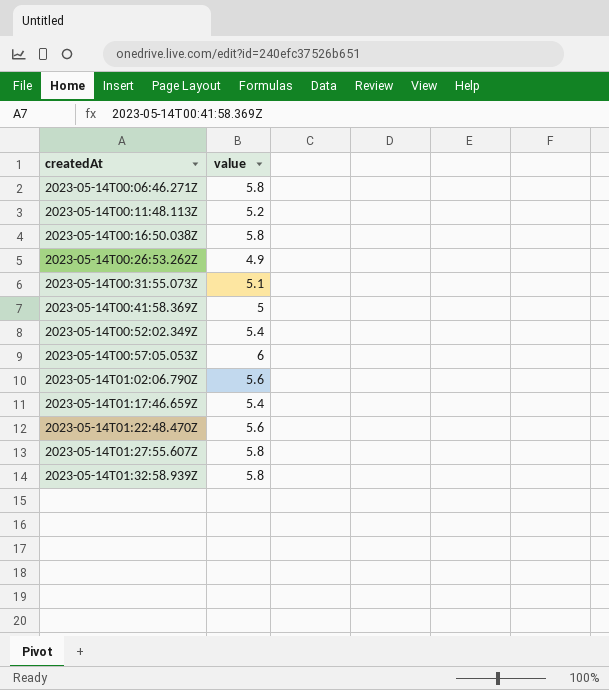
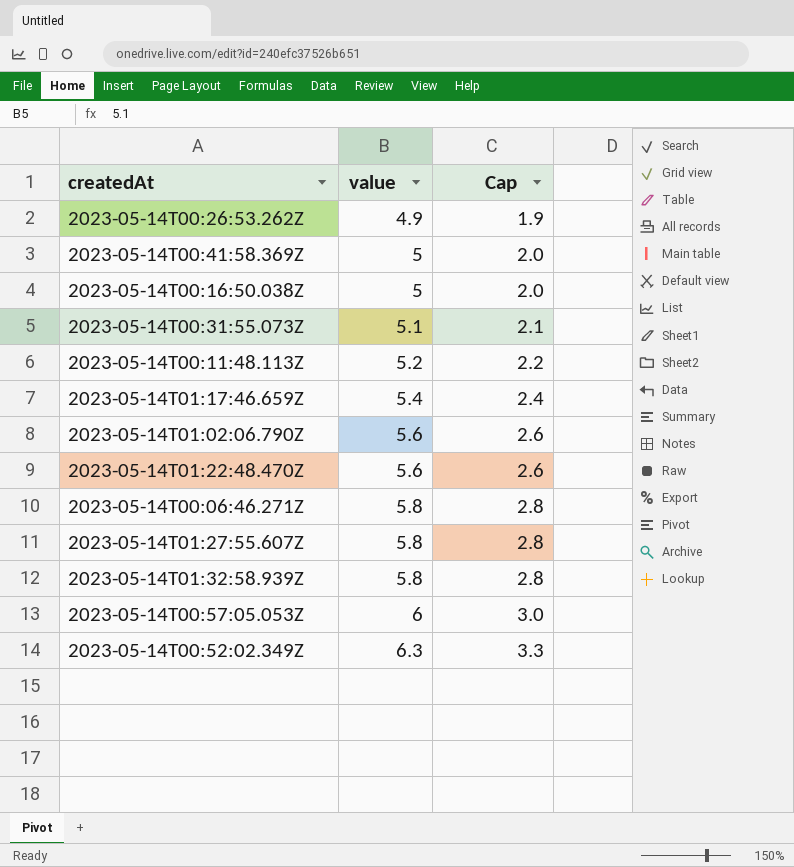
row order: createdAt ascending -> value ascending
column Cap | formula: none -> [value] - 3
2023-05-14T00:16:50.038Z | value: 5.8 -> 5
2023-05-14T00:52:02.349Z | value: 5.4 -> 6.3

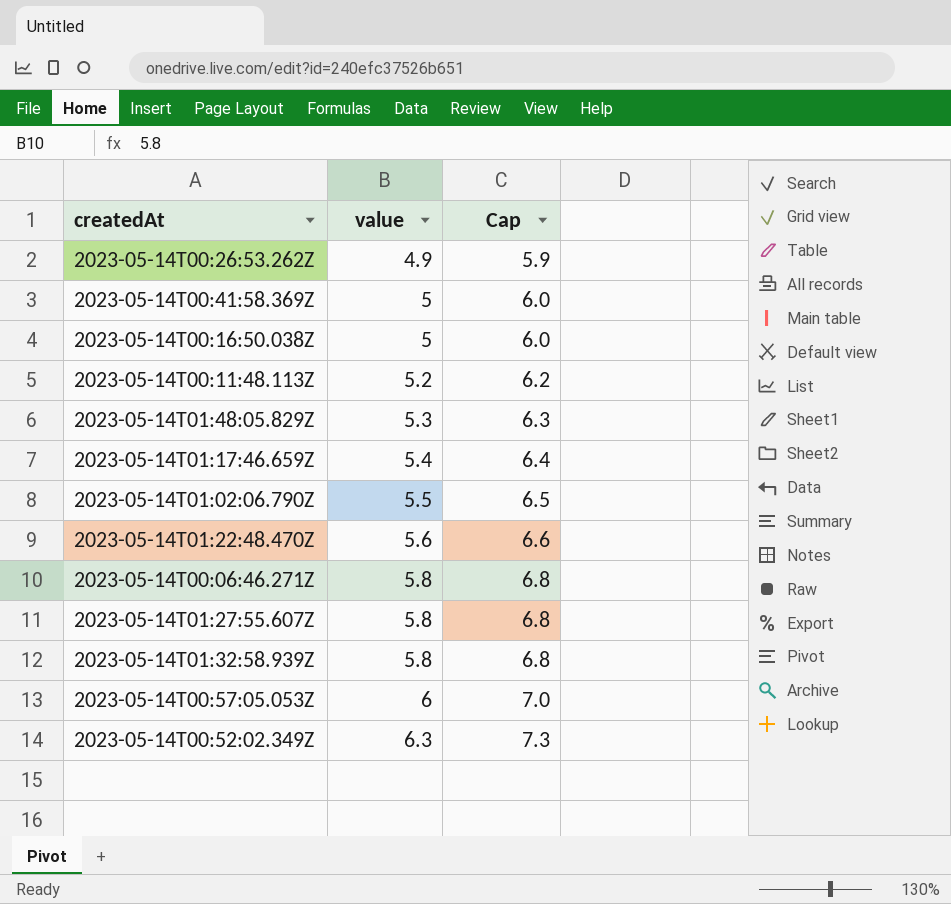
column Cap | formula: [value] - 3 -> [value] + 1
row 2023-05-14T00:31:55.073Z: 5.1 | 2.1 -> none
row 2023-05-14T01:48:05.829Z: none -> 5.3 | 6.3
2023-05-14T01:02:06.790Z | value: 5.6 -> 5.5

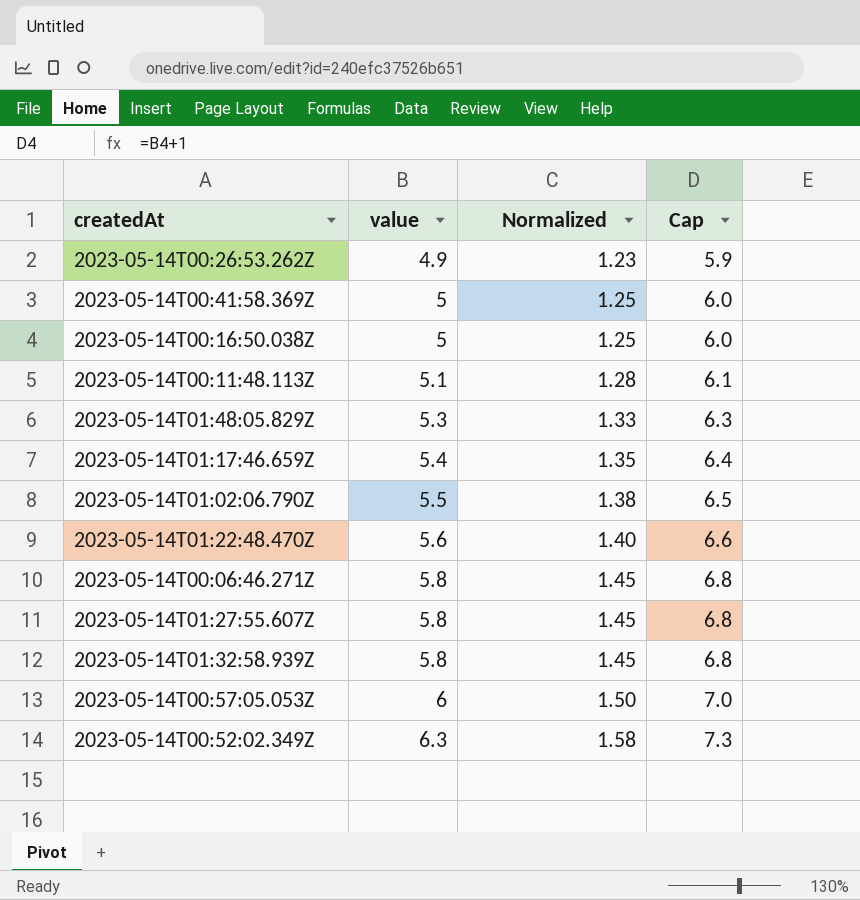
column Normalized | formula: none -> [value] * 0.25
2023-05-14T00:11:48.113Z | value: 5.2 -> 5.1
2023-05-14T00:11:48.113Z | Cap: 6.2 -> 6.1

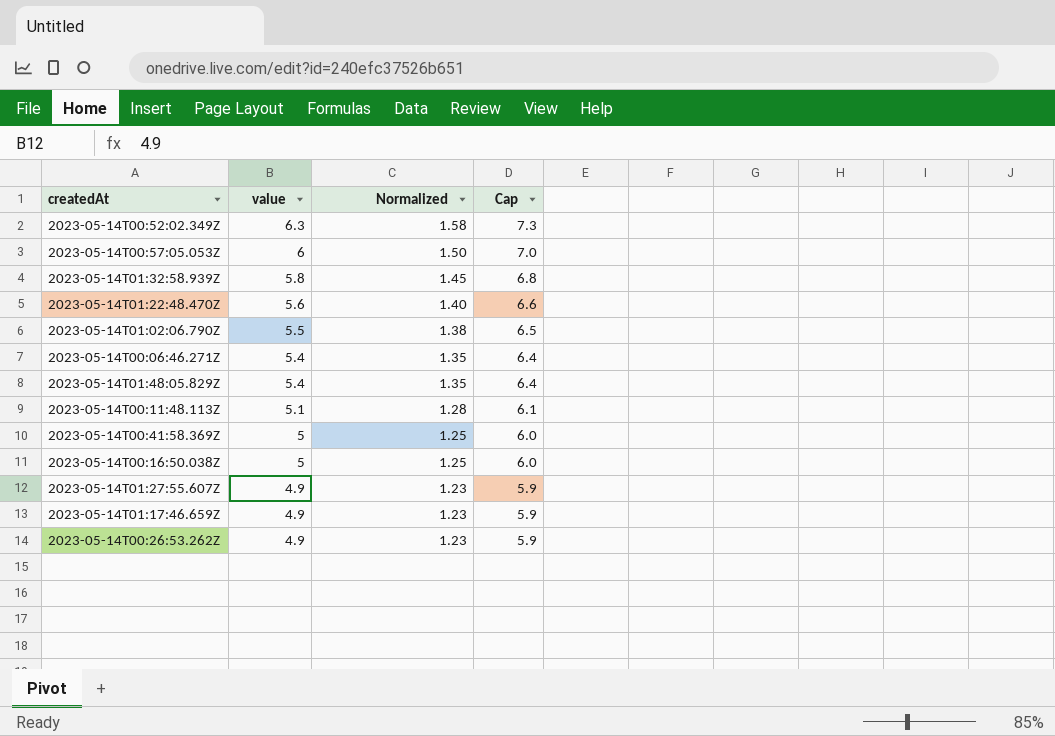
row order: value ascending -> value descending
2023-05-14T00:06:46.271Z | value: 5.8 -> 5.4
2023-05-14T00:06:46.271Z | Normalized: 1.45 -> 1.35
2023-05-14T00:06:46.271Z | Cap: 6.8 -> 6.4
2023-05-14T01:48:05.829Z | value: 5.3 -> 5.4
2023-05-14T01:48:05.829Z | Normalized: 1.33 -> 1.35
2023-05-14T01:48:05.829Z | Cap: 6.3 -> 6.4
2023-05-14T01:27:55.607Z | value: 5.8 -> 4.9
2023-05-14T01:27:55.607Z | Normalized: 1.45 -> 1.23
2023-05-14T01:27:55.607Z | Cap: 6.8 -> 5.9
2023-05-14T01:17:46.659Z | value: 5.4 -> 4.9
2023-05-14T01:17:46.659Z | Normalized: 1.35 -> 1.23
2023-05-14T01:17:46.659Z | Cap: 6.4 -> 5.9

